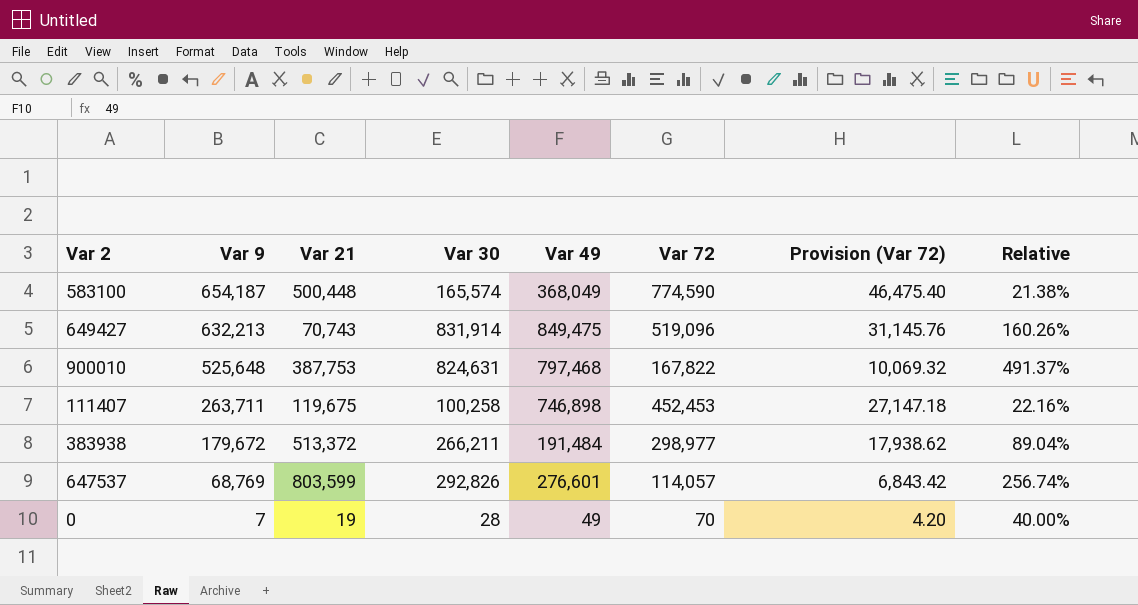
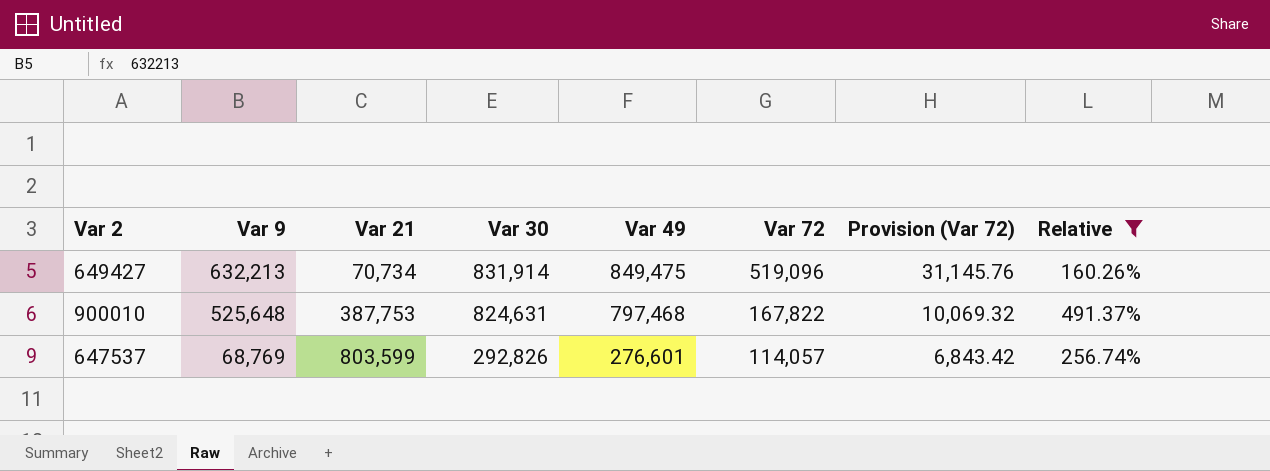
filter: none -> Relative >= 160.26%
649427 | Var 21: 70,743 -> 70,734

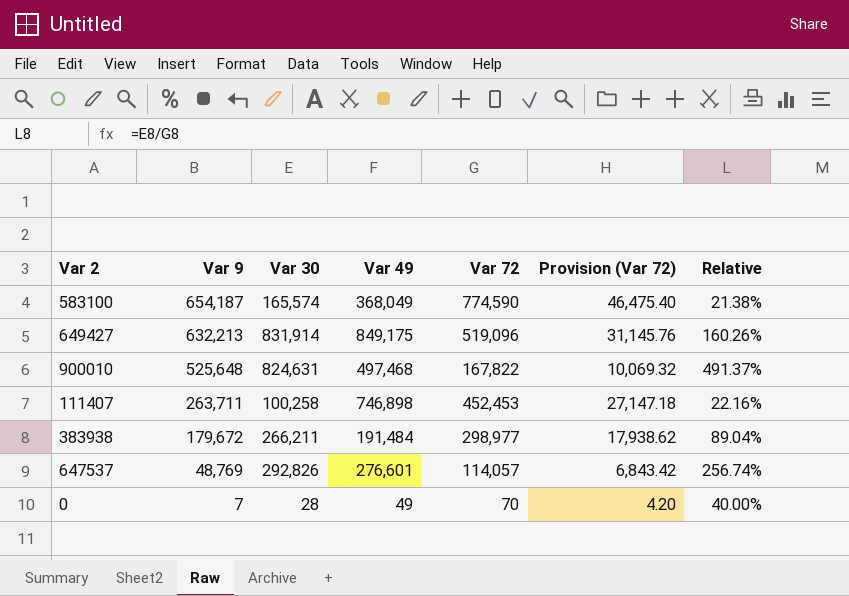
filter: Relative >= 160.26% -> none
column Var 21 | position: 3 -> none
649427 | Var 49: 849,475 -> 849,175
900010 | Var 49: 797,468 -> 497,468
647537 | Var 9: 68,769 -> 48,769

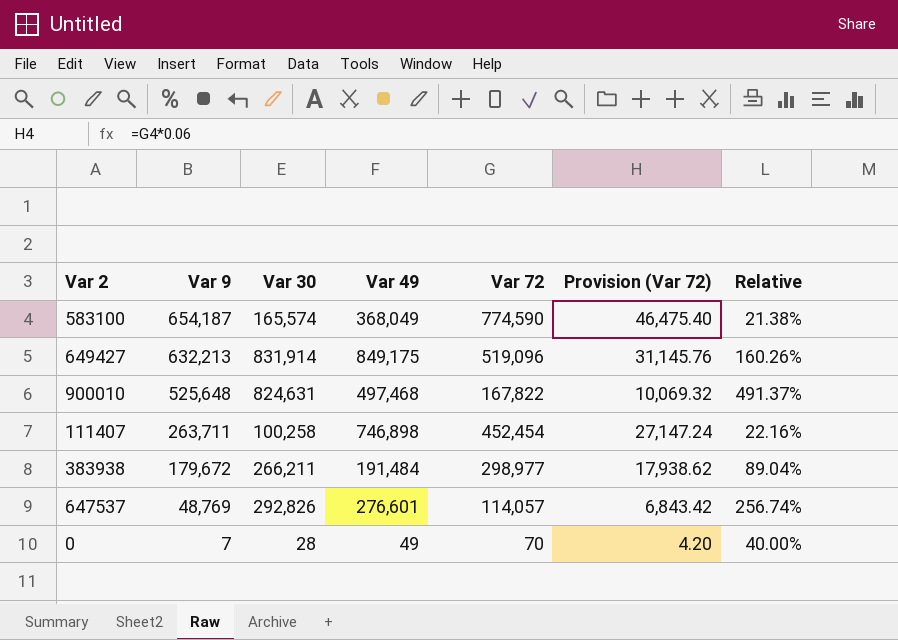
111407 | Var 72: 452,453 -> 452,454
111407 | Provision (Var 72): 27,147.18 -> 27,147.24

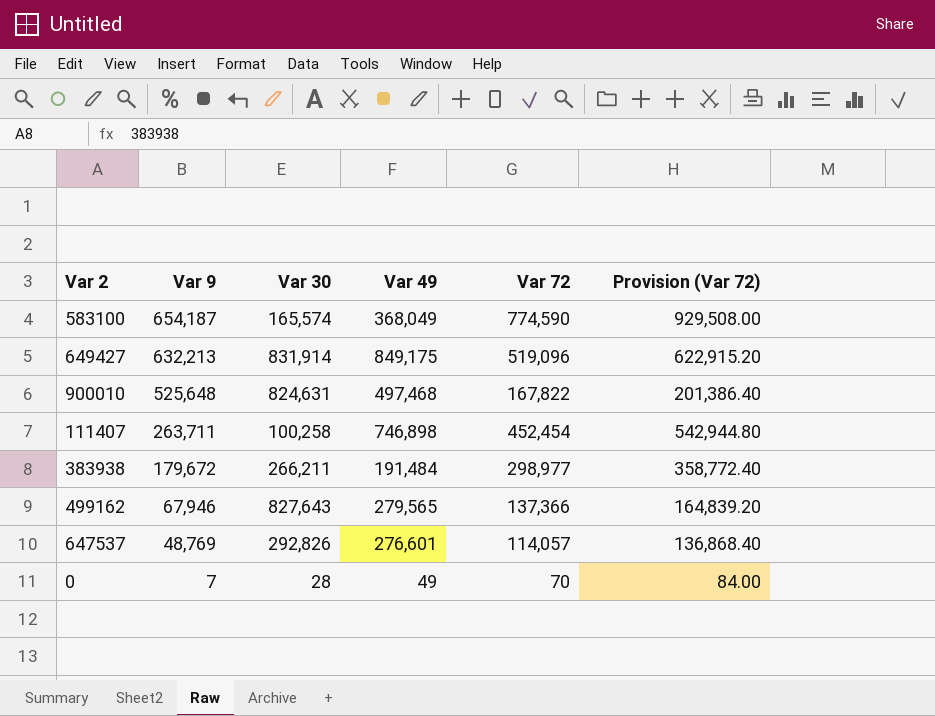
column Relative | formula: [Var 30] / [Var 72] -> none
column Provision (Var 72) | formula: [Var 72] * 0.06 -> [Var 72] * 1.2
row 499162: none -> 67,946 | 827,643 | 279,565 | 137,366 | 164,839.20

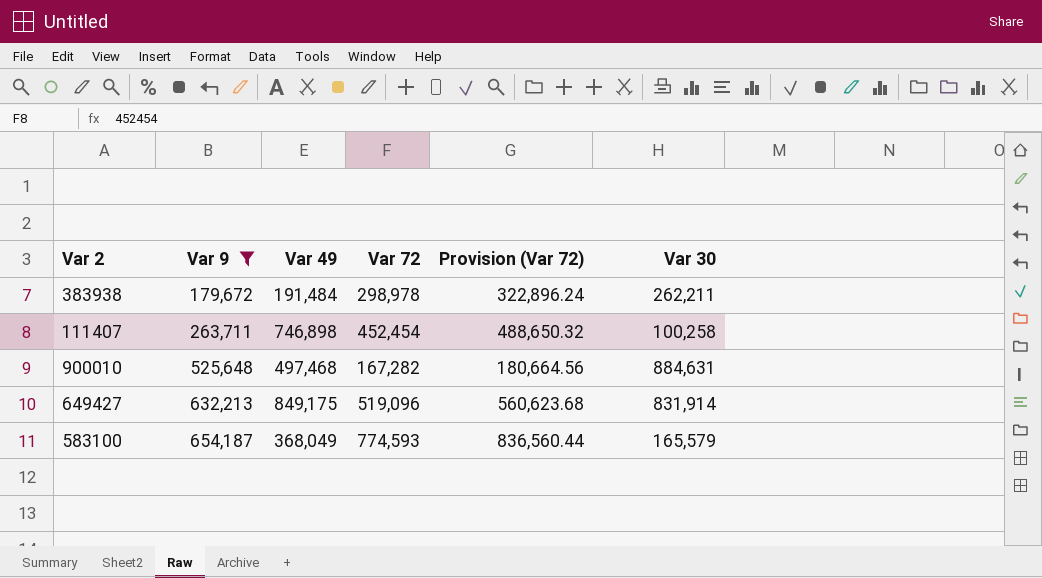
filter: none -> Var 9 >= 179,672
row order: Var 9 descending -> Var 9 ascending
column Provision (Var 72) | formula: [Var 72] * 1.2 -> [Var 72] * 1.08
column Var 30 | position: 3 -> 6
383938 | Var 72: 298,977 -> 298,978
383938 | Var 30: 266,211 -> 262,211
900010 | Var 72: 167,822 -> 167,282
900010 | Var 30: 824,631 -> 884,631
583100 | Var 72: 774,590 -> 774,593
583100 | Var 30: 165,574 -> 165,579

